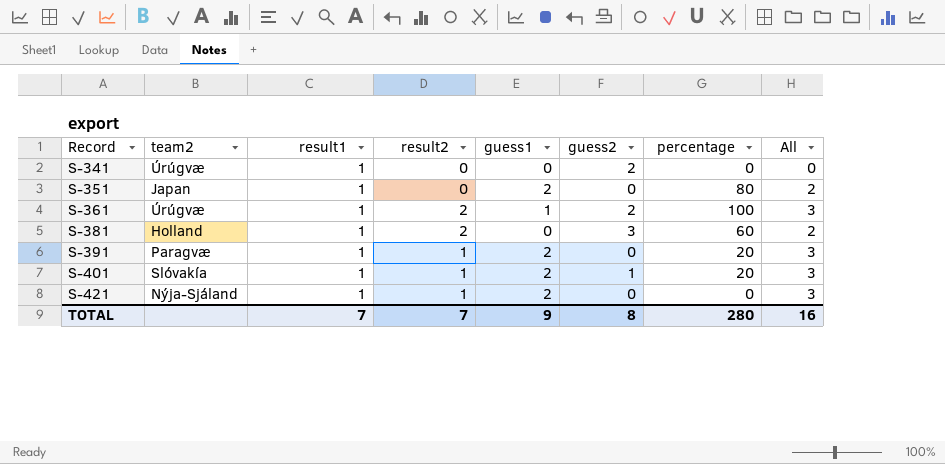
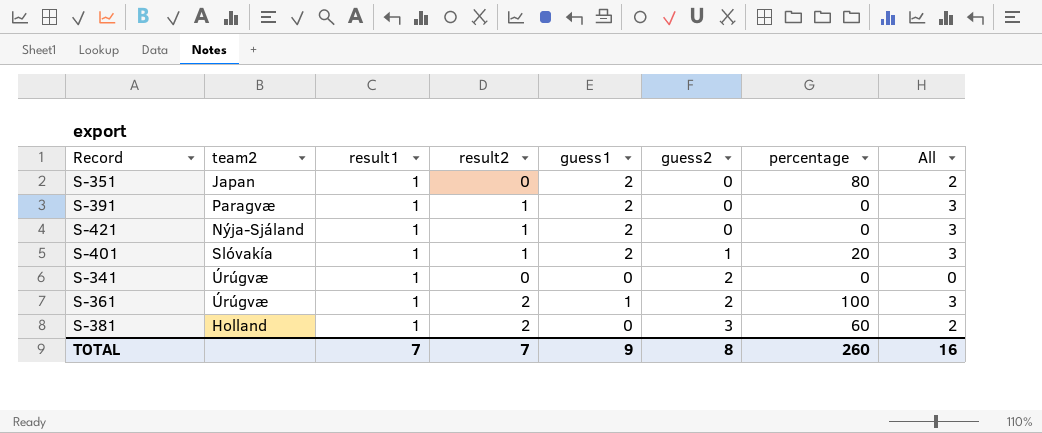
row order: Record ascending -> guess2 ascending
S-391 | percentage: 20 -> 0
TOTAL | percentage: 280 -> 260

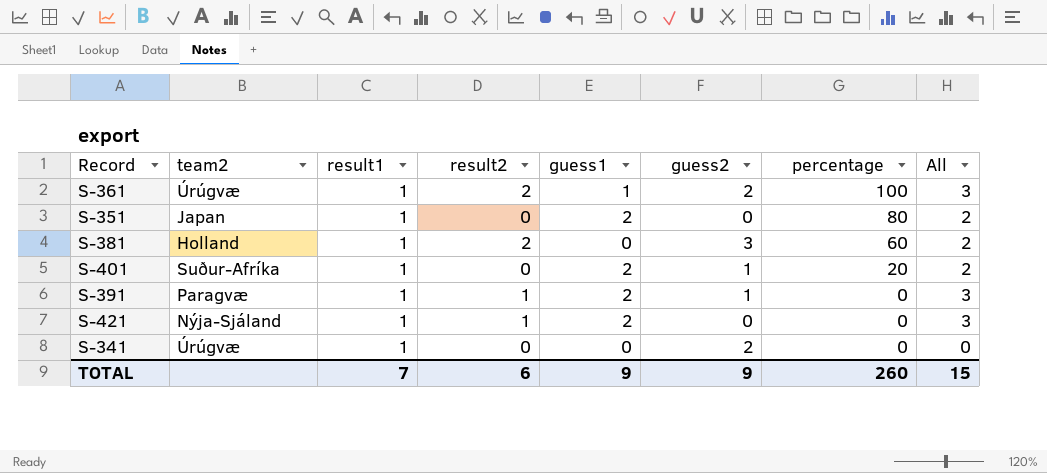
row order: guess2 ascending -> percentage descending
S-401 | team2: Slóvakía -> Suður-Afríka
S-401 | result2: 1 -> 0
S-401 | All: 3 -> 2
S-391 | guess2: 0 -> 1
TOTAL | result2: 7 -> 6
TOTAL | guess2: 8 -> 9
TOTAL | All: 16 -> 15

